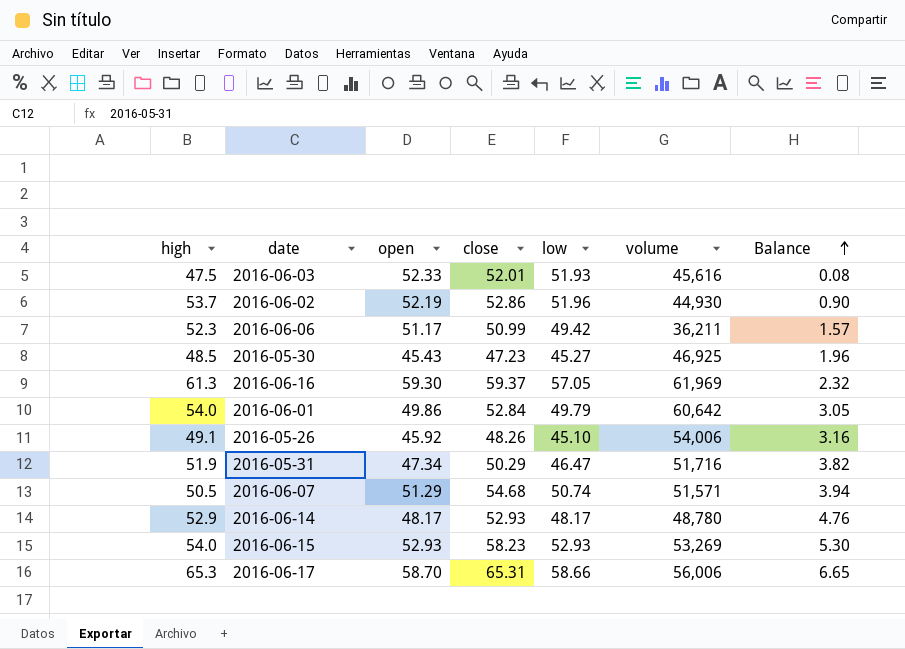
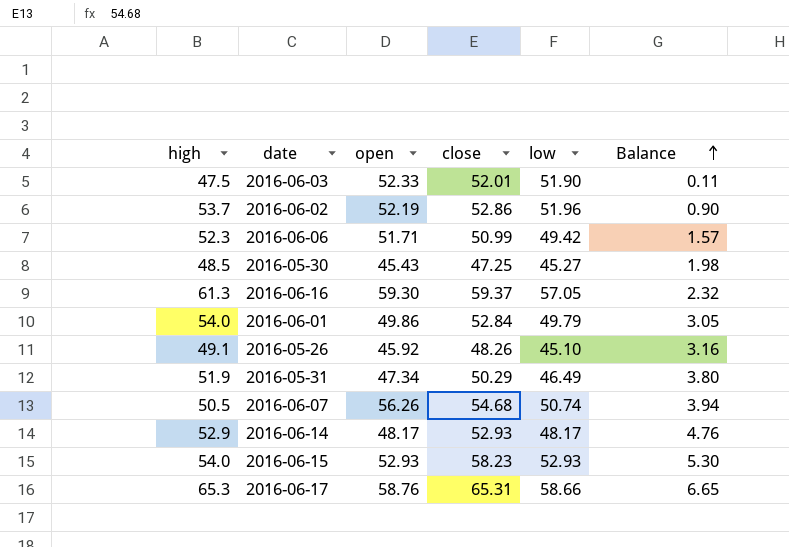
column volume | position: 6 -> none
2016-06-03 | low: 51.93 -> 51.90
2016-06-03 | Balance: 0.08 -> 0.11
2016-06-06 | open: 51.17 -> 51.71
2016-05-30 | close: 47.23 -> 47.25
2016-05-30 | Balance: 1.96 -> 1.98
2016-05-31 | low: 46.47 -> 46.49
2016-05-31 | Balance: 3.82 -> 3.80
2016-06-07 | open: 51.29 -> 56.26
2016-06-17 | open: 58.70 -> 58.76

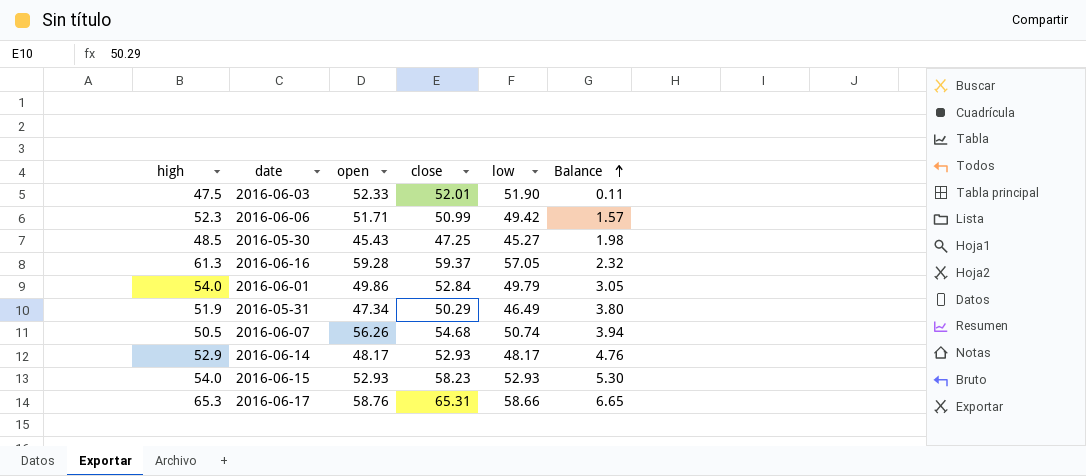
row 2016-06-02: 53.7 | 52.19 | 52.86 | 51.96 | 0.90 -> none
row 2016-05-26: 49.1 | 45.92 | 48.26 | 45.10 | 3.16 -> none
2016-06-16 | open: 59.30 -> 59.28

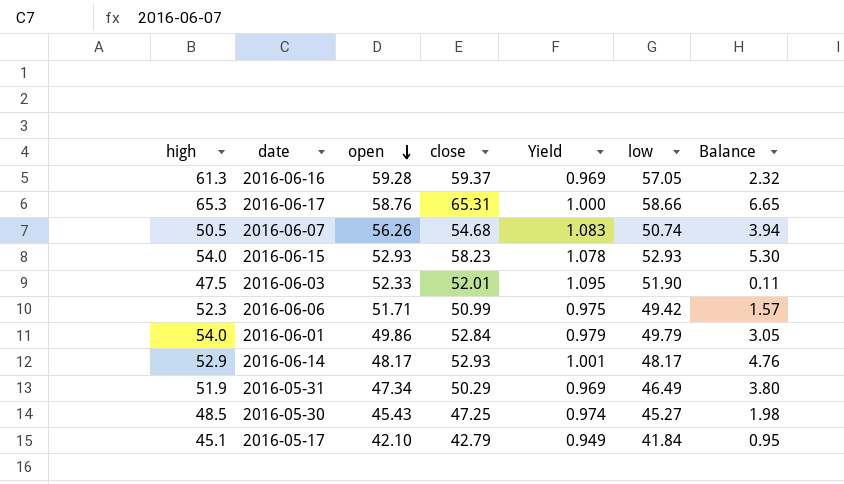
row order: Balance ascending -> open descending
column Yield | formula: none -> [close] / [high]
row 2016-05-17: none -> 45.1 | 42.10 | 42.79 | 0.949 | 41.84 | 0.95

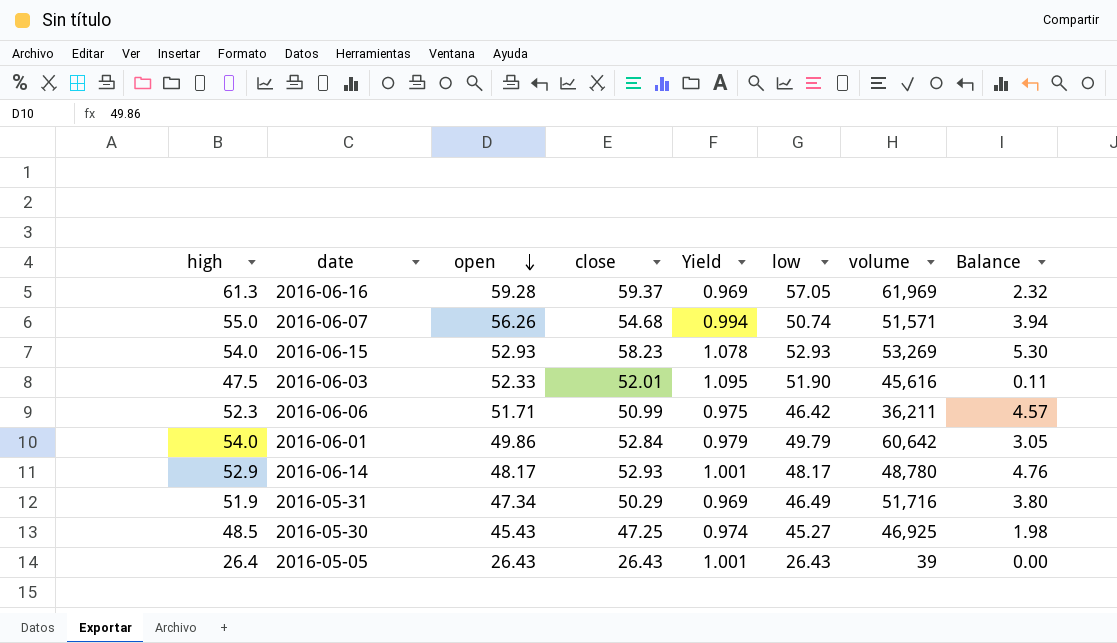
column volume | position: none -> 7
row 2016-06-17: 65.3 | 58.76 | 65.31 | 1.000 | 58.66 | 6.65 -> none
row 2016-05-17: 45.1 | 42.10 | 42.79 | 0.949 | 41.84 | 0.95 -> none
2016-06-07 | high: 50.5 -> 55.0
2016-06-07 | Yield: 1.083 -> 0.994
2016-06-06 | low: 49.42 -> 46.42
2016-06-06 | Balance: 1.57 -> 4.57
row 2016-05-05: none -> 26.4 | 26.43 | 26.43 | 1.001 | 26.43 | 39 | 0.00

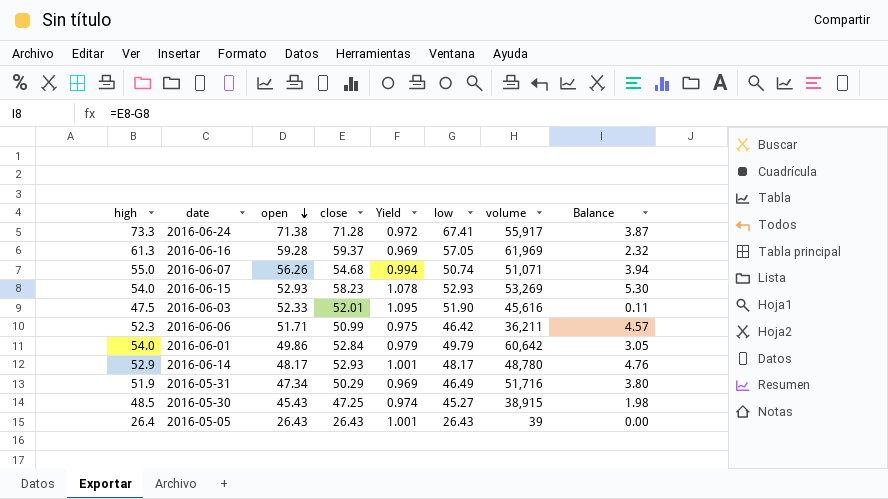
row 2016-06-24: none -> 73.3 | 71.38 | 71.28 | 0.972 | 67.41 | 55,917 | 3.87
2016-06-07 | volume: 51,571 -> 51,071
2016-05-30 | volume: 46,925 -> 38,915

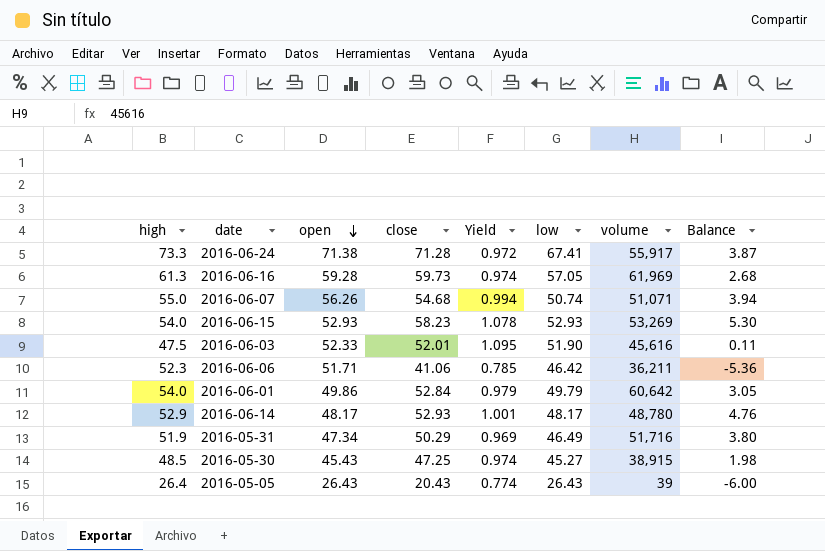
2016-06-16 | close: 59.37 -> 59.73
2016-06-16 | Yield: 0.969 -> 0.974
2016-06-16 | Balance: 2.32 -> 2.68
2016-06-06 | close: 50.99 -> 41.06
2016-06-06 | Yield: 0.975 -> 0.785
2016-06-06 | Balance: 4.57 -> -5.36
2016-05-05 | close: 26.43 -> 20.43
2016-05-05 | Yield: 1.001 -> 0.774
2016-05-05 | Balance: 0.00 -> -6.00

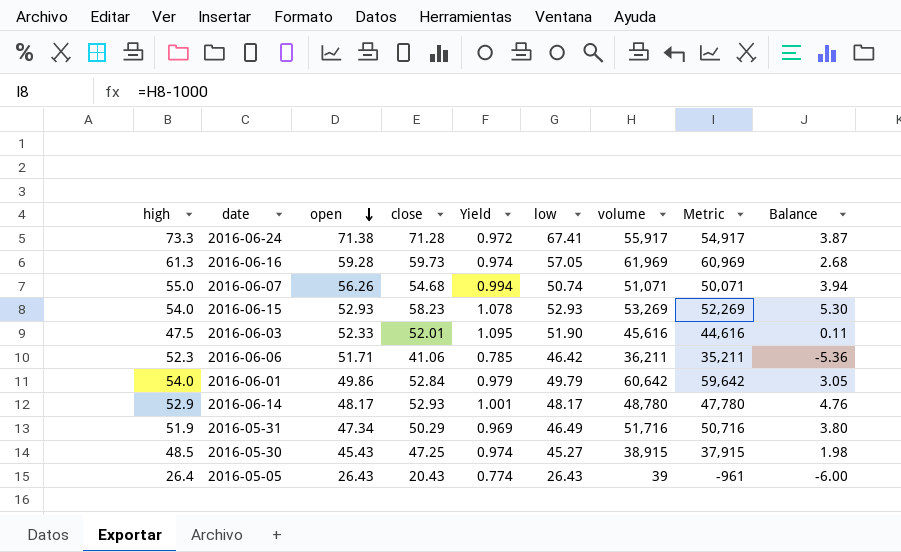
column Metric | formula: none -> [volume] - 1000

